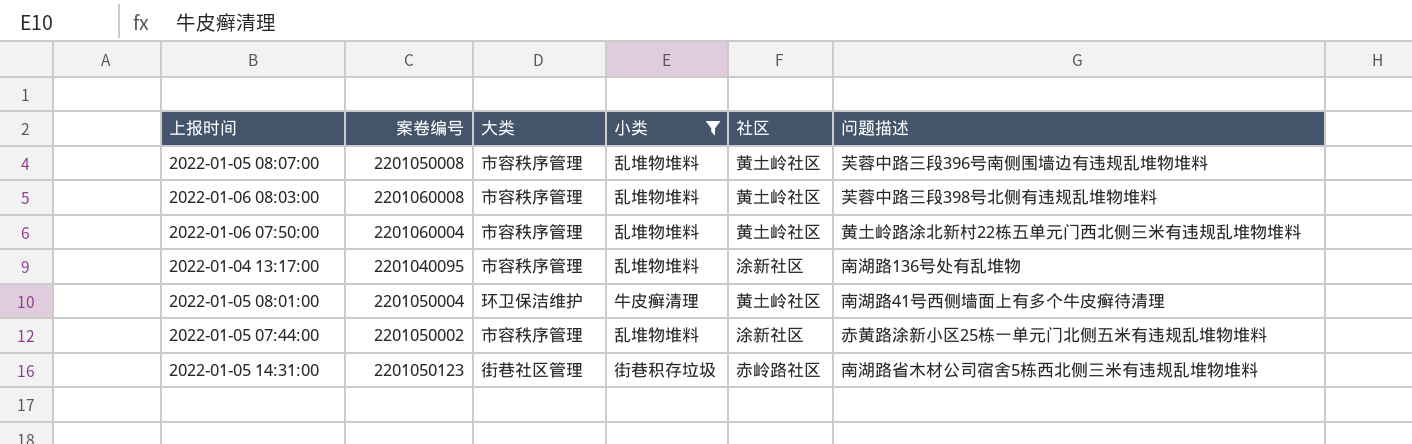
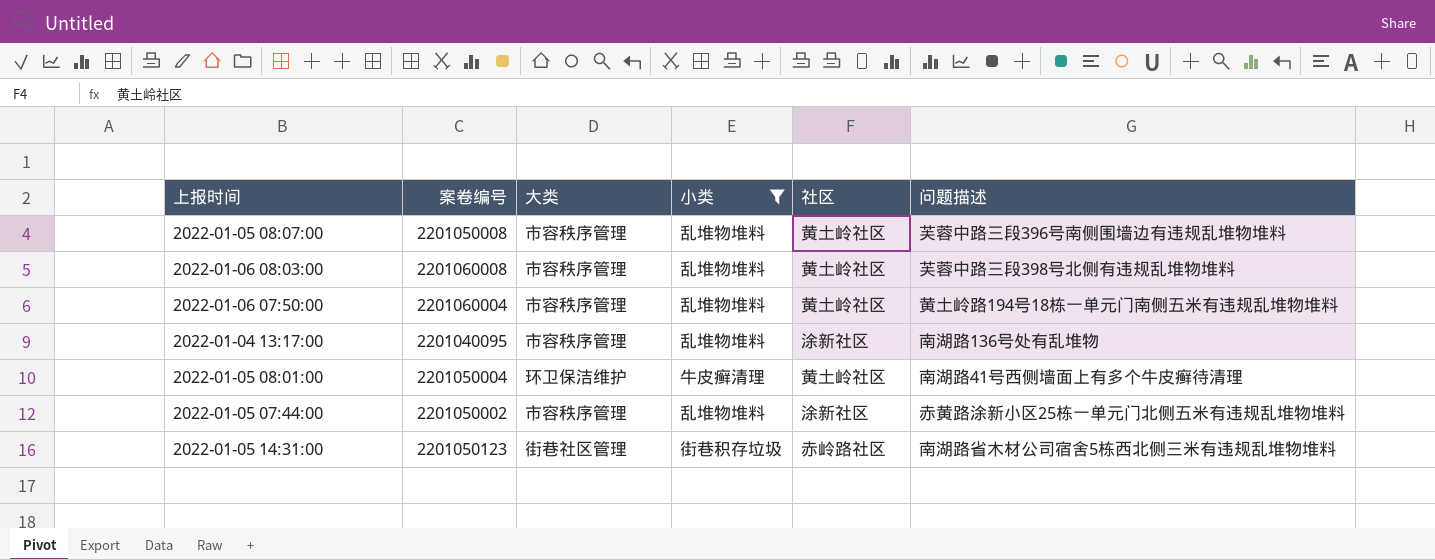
2022-01-06 07:50:00 | 问题描述: 黄土岭路涂北新村22栋五单元门西北侧三米有违规乱堆物堆料 -> 黄土岭路194号18栋一单元门南侧五米有违规乱堆物堆料

